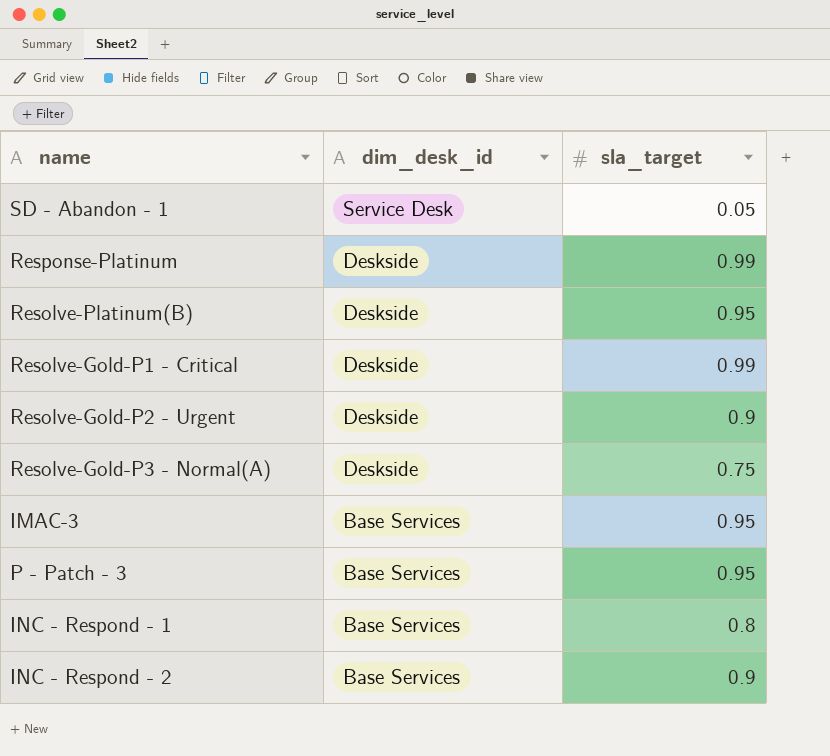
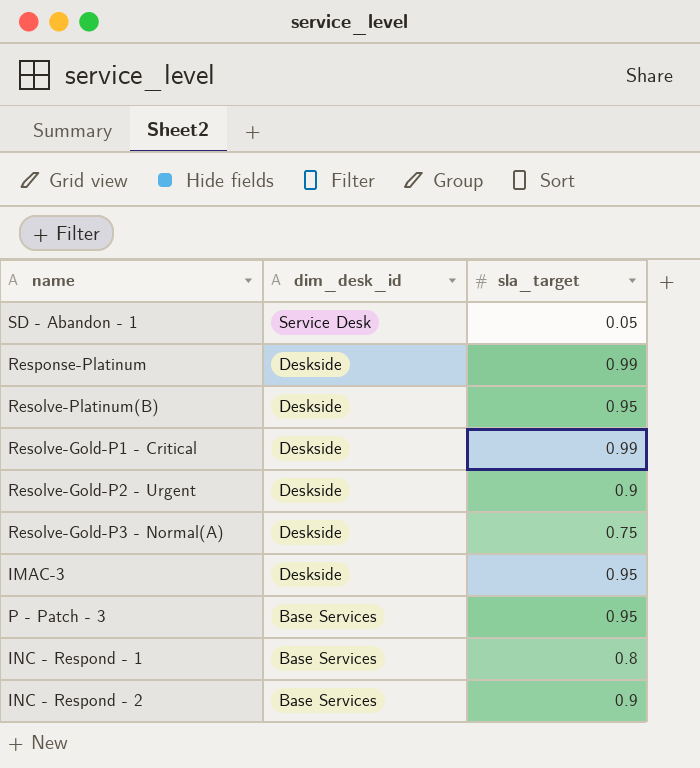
IMAC-3 | dim_desk_id: Base Services -> Deskside

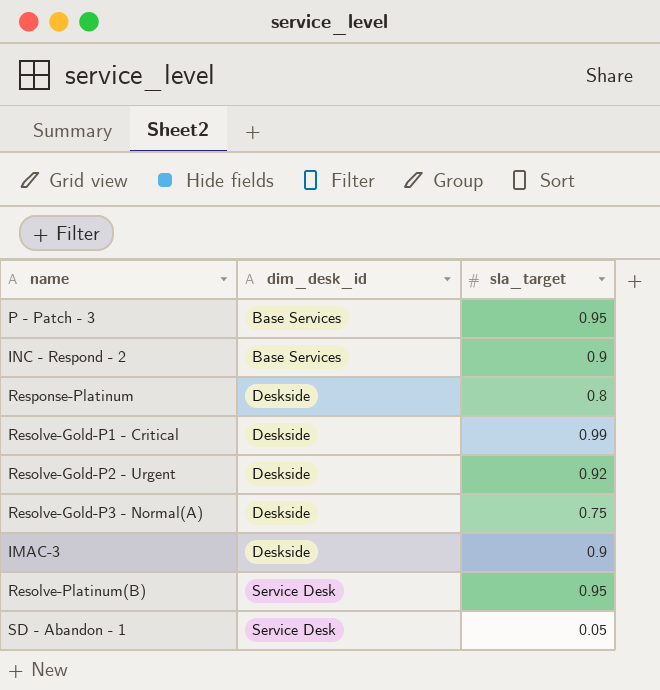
row order: dim_desk_id descending -> dim_desk_id ascending
row INC - Respond - 1: Base Services | 0.8 -> none
Response-Platinum | sla_target: 0.99 -> 0.8
Resolve-Gold-P2 - Urgent | sla_target: 0.9 -> 0.92
IMAC-3 | sla_target: 0.95 -> 0.9
Resolve-Platinum(B) | dim_desk_id: Deskside -> Service Desk

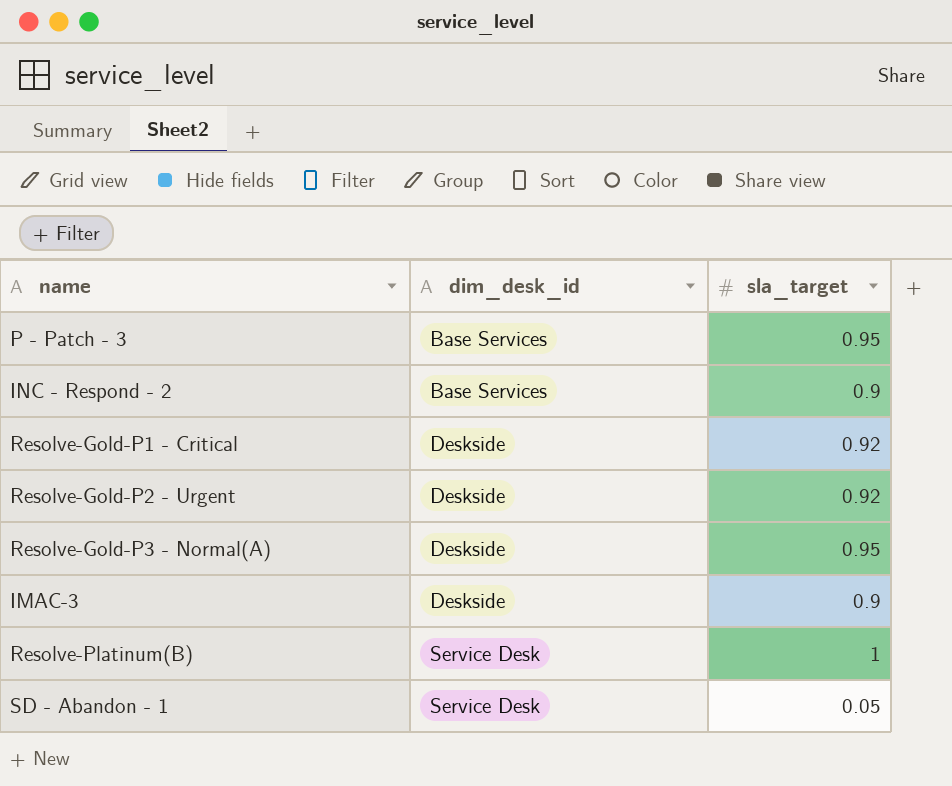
row Response-Platinum: Deskside | 0.8 -> none
Resolve-Gold-P1 - Critical | sla_target: 0.99 -> 0.92
Resolve-Gold-P3 - Normal(A) | sla_target: 0.75 -> 0.95
Resolve-Platinum(B) | sla_target: 0.95 -> 1

